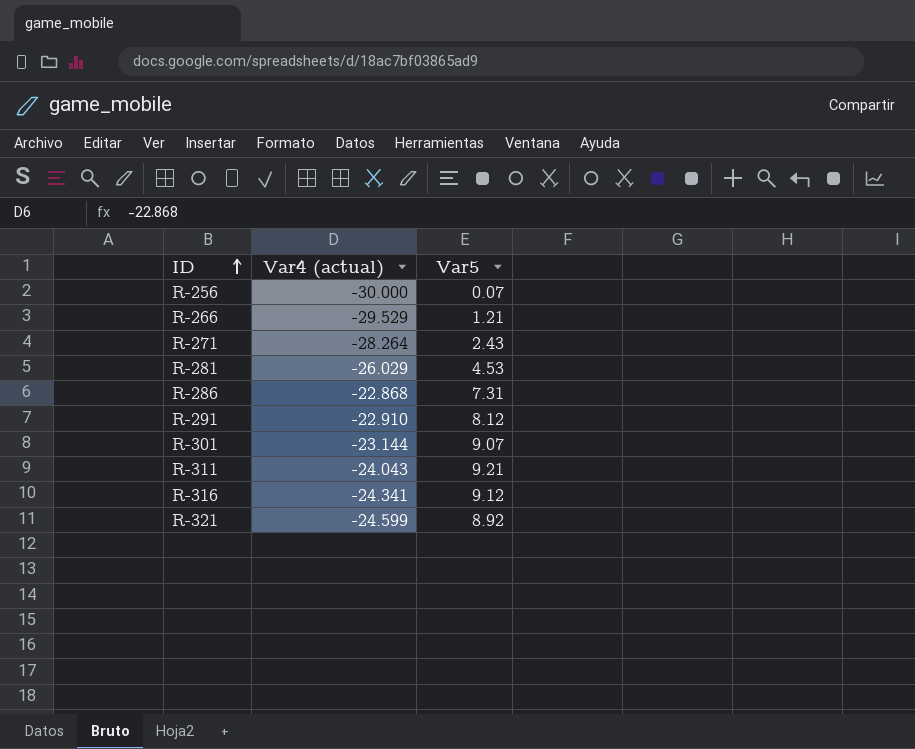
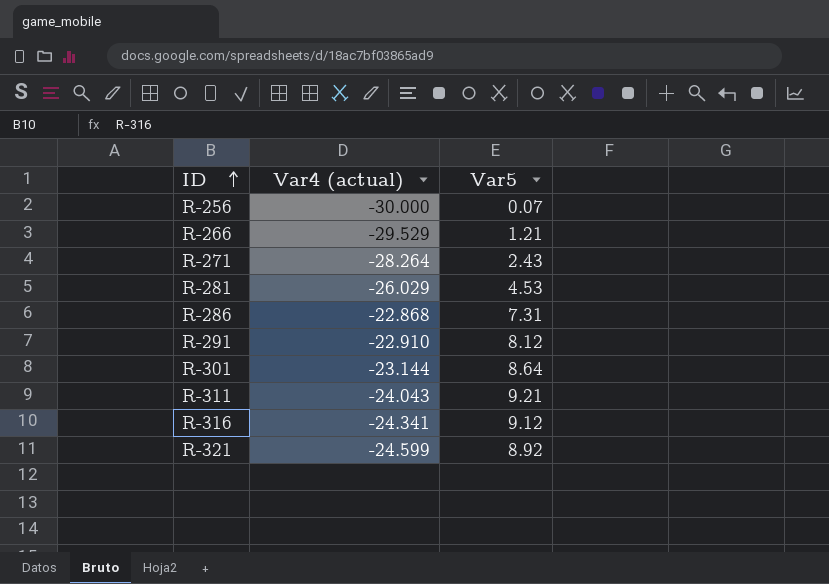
R-301 | Var5: 9.07 -> 8.64

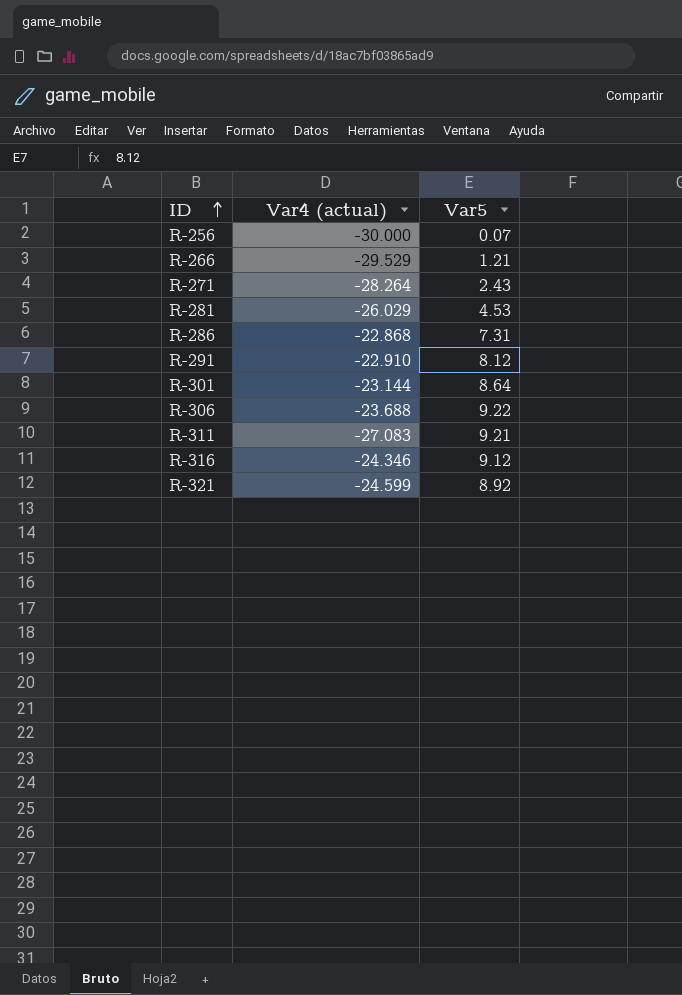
row R-306: none -> -23.688 | 9.22
R-311 | Var4 (actual): -24.043 -> -27.083
R-316 | Var4 (actual): -24.341 -> -24.346

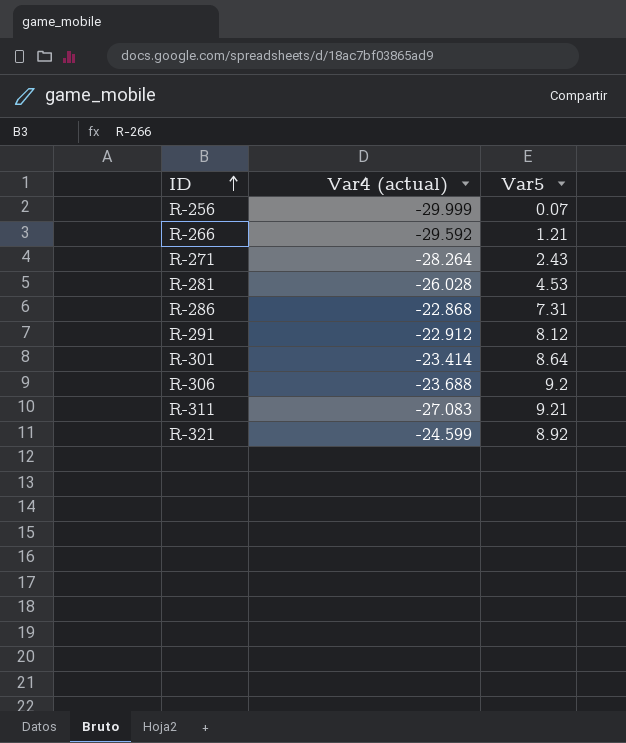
row R-316: -24.346 | 9.12 -> none
R-256 | Var4 (actual): -30.000 -> -29.999
R-266 | Var4 (actual): -29.529 -> -29.592
R-281 | Var4 (actual): -26.029 -> -26.028
R-291 | Var4 (actual): -22.910 -> -22.912
R-301 | Var4 (actual): -23.144 -> -23.414
R-306 | Var5: 9.22 -> 9.2

